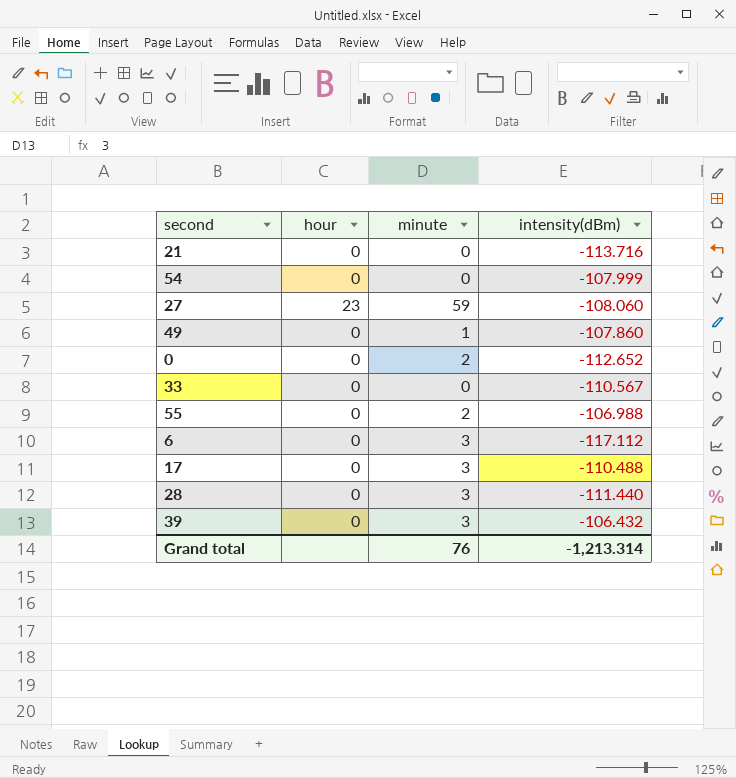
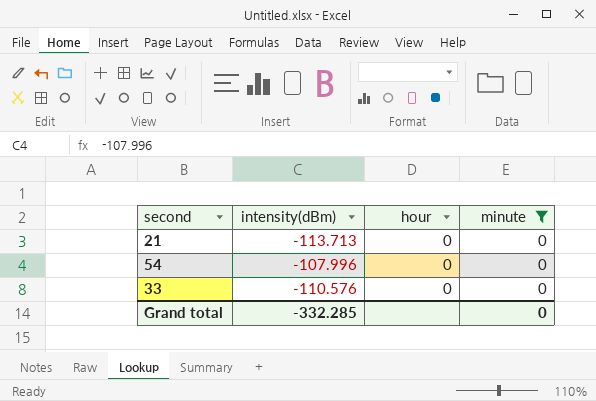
filter: none -> minute = 0
column intensity(dBm) | position: 4 -> 2
21 | intensity(dBm): -113.716 -> -113.713
54 | intensity(dBm): -107.999 -> -107.996
33 | intensity(dBm): -110.567 -> -110.576
Grand total | intensity(dBm): -1,213.314 -> -332.285
Grand total | minute: 76 -> 0

